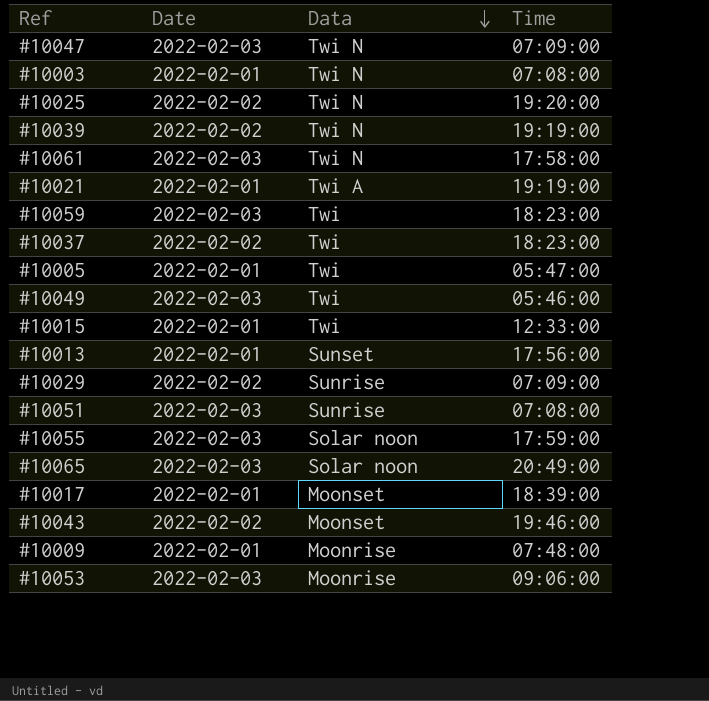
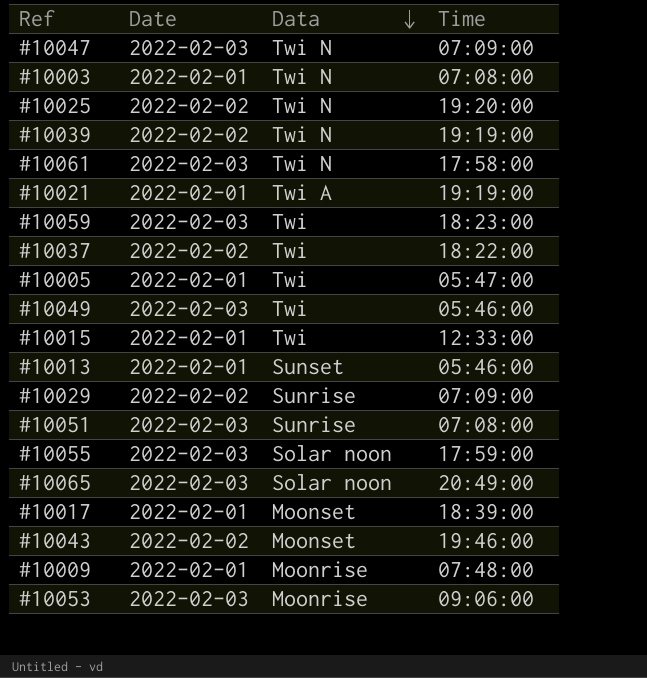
#10037 | Time: 18:23:00 -> 18:22:00
#10013 | Time: 17:56:00 -> 05:46:00

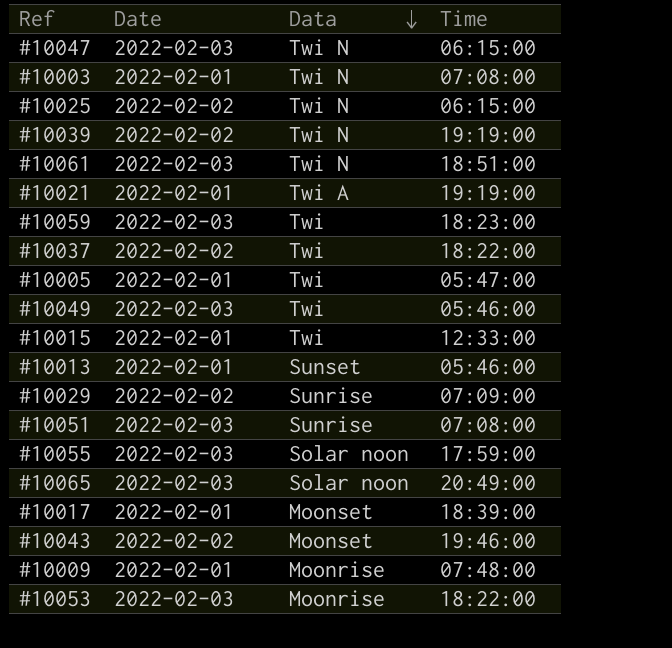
#10047 | Time: 07:09:00 -> 06:15:00
#10025 | Time: 19:20:00 -> 06:15:00
#10061 | Time: 17:58:00 -> 18:51:00
#10053 | Time: 09:06:00 -> 18:22:00

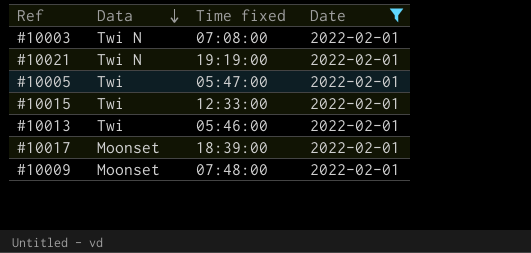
filter: none -> Date = 2022-02-01
column name: Time -> Time fixed
column Date | position: 2 -> 4
#10021 | Data: Twi A -> Twi N
#10013 | Data: Sunset -> Twi
#10009 | Data: Moonrise -> Moonset

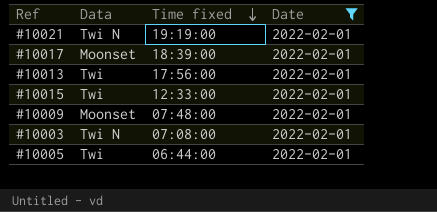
row order: Data descending -> Time fixed descending
#10013 | Time fixed: 05:46:00 -> 17:56:00
#10005 | Time fixed: 05:47:00 -> 06:44:00

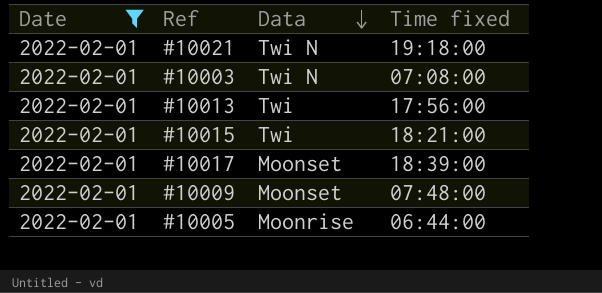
row order: Time fixed descending -> Data descending
column Date | position: 4 -> 1
#10021 | Time fixed: 19:19:00 -> 19:18:00
#10015 | Time fixed: 12:33:00 -> 18:21:00
#10005 | Data: Twi -> Moonrise

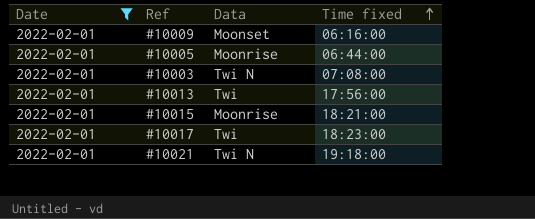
row order: Data descending -> Time fixed ascending
#10009 | Time fixed: 07:48:00 -> 06:16:00
#10015 | Data: Twi -> Moonrise
#10017 | Data: Moonset -> Twi
#10017 | Time fixed: 18:39:00 -> 18:23:00

